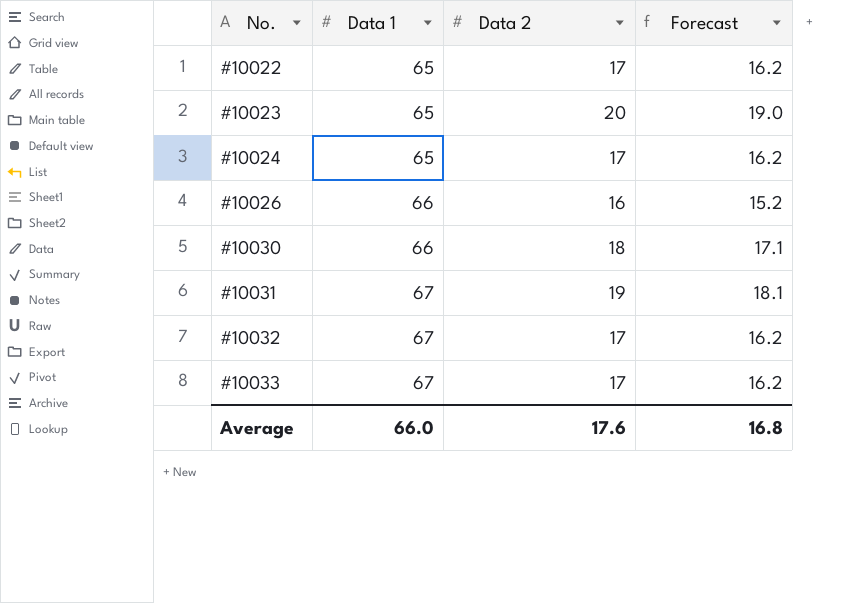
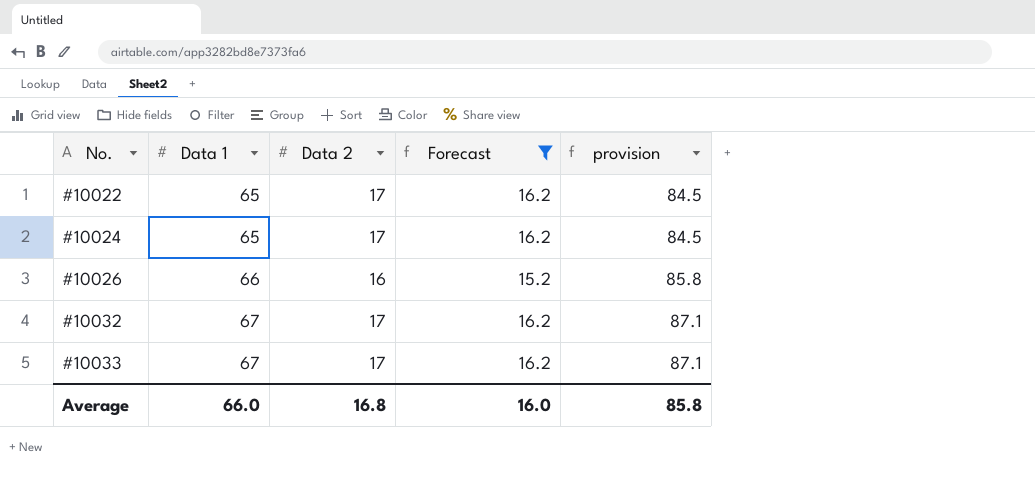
filter: none -> Forecast <= 16.2
column provision | formula: none -> [Data 1] * 1.3
Average | Data 2: 17.6 -> 16.8
Average | Forecast: 16.8 -> 16.0

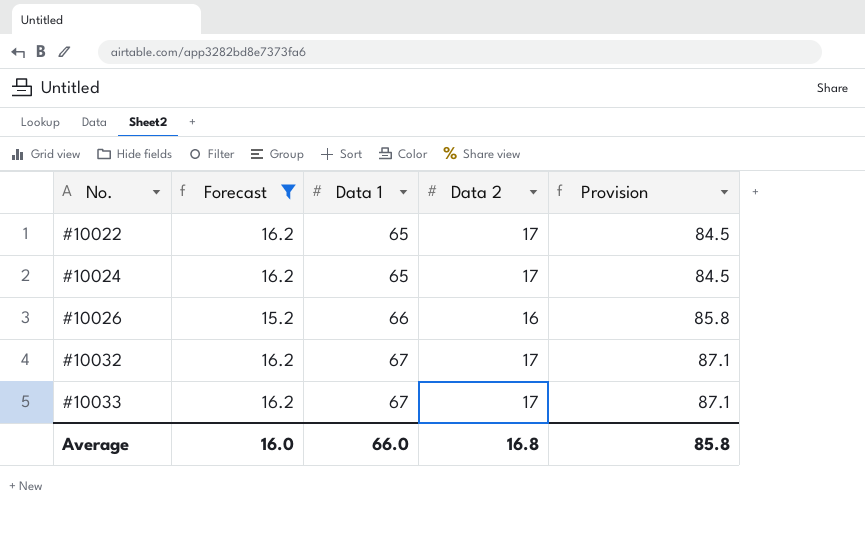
column Forecast | position: 4 -> 2
column name: provision -> Provision

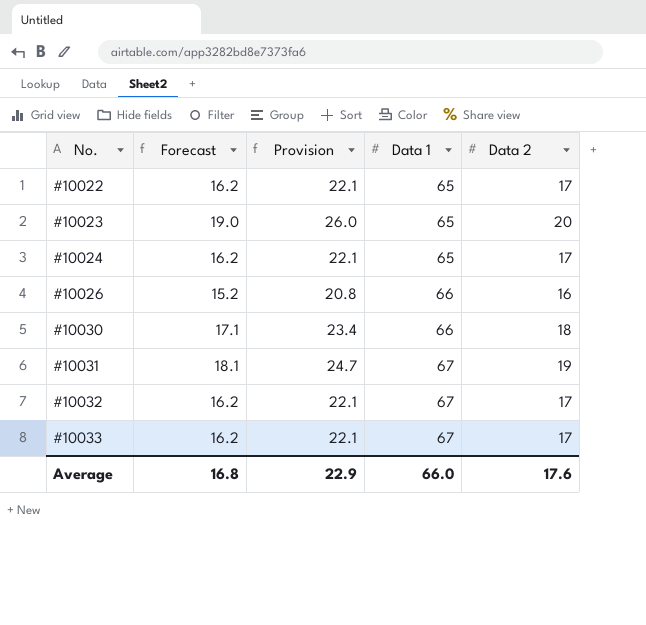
filter: Forecast <= 16.2 -> none
column Provision | formula: [Data 1] * 1.3 -> [Data 2] * 1.3
column Provision | position: 5 -> 3
Average | Forecast: 16.0 -> 16.8
Average | Provision: 85.8 -> 22.9
Average | Data 2: 16.8 -> 17.6

